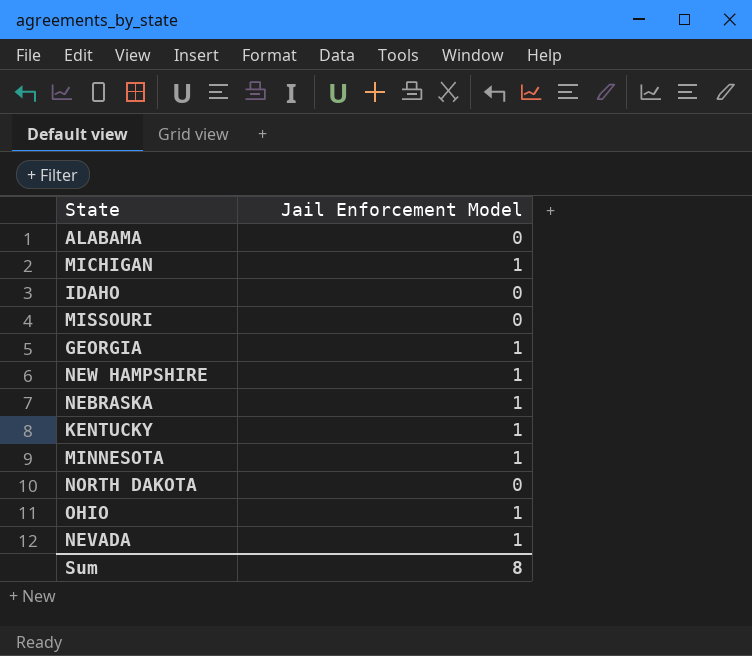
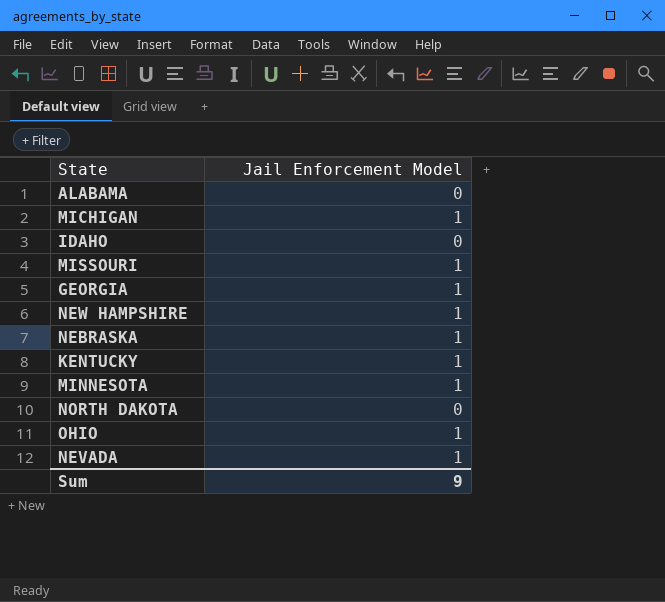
MISSOURI | Jail Enforcement Model: 0 -> 1
Sum | Jail Enforcement Model: 8 -> 9

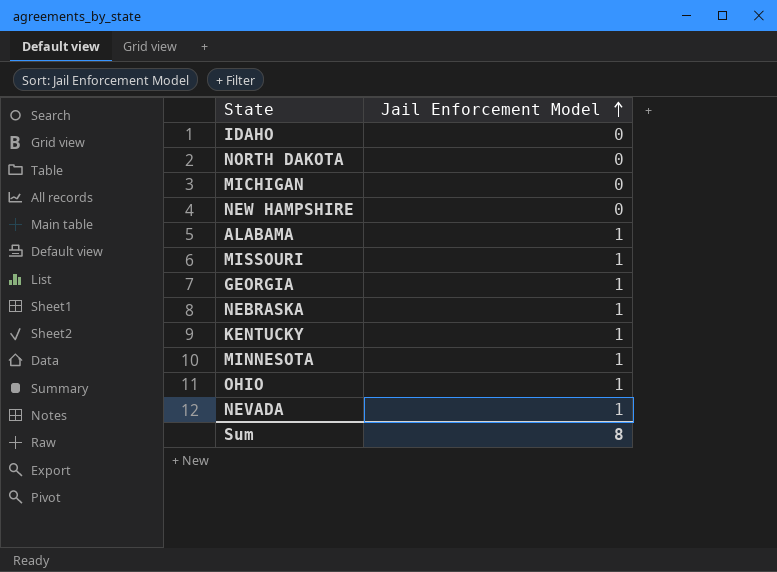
row order: none -> Jail Enforcement Model ascending
MICHIGAN | Jail Enforcement Model: 1 -> 0
NEW HAMPSHIRE | Jail Enforcement Model: 1 -> 0
ALABAMA | Jail Enforcement Model: 0 -> 1
Sum | Jail Enforcement Model: 9 -> 8

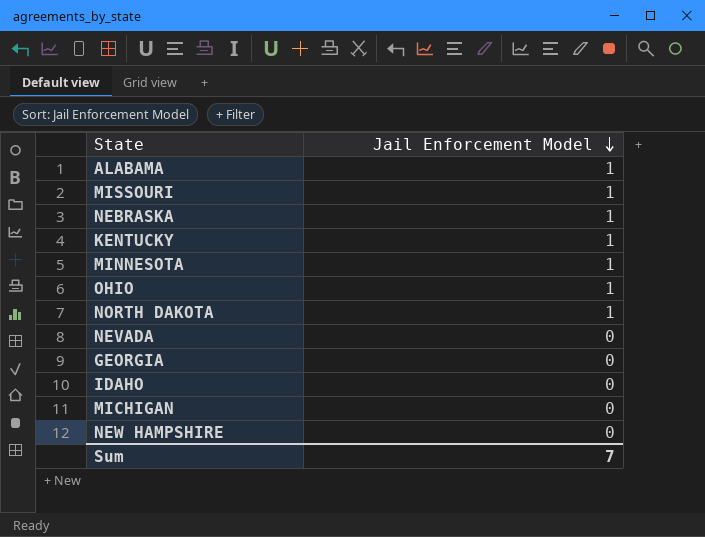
row order: Jail Enforcement Model ascending -> Jail Enforcement Model descending
NORTH DAKOTA | Jail Enforcement Model: 0 -> 1
NEVADA | Jail Enforcement Model: 1 -> 0
GEORGIA | Jail Enforcement Model: 1 -> 0
Sum | Jail Enforcement Model: 8 -> 7

